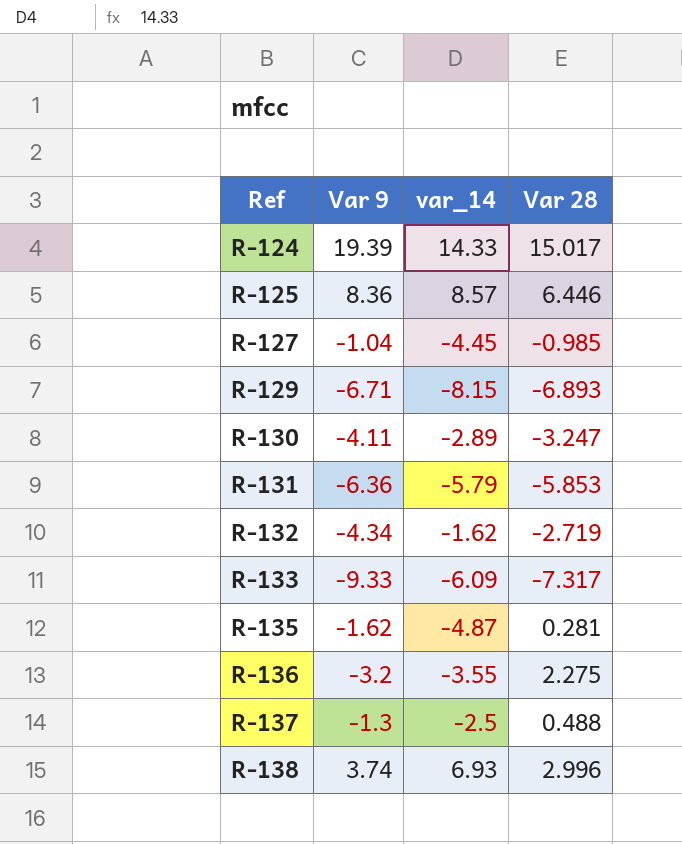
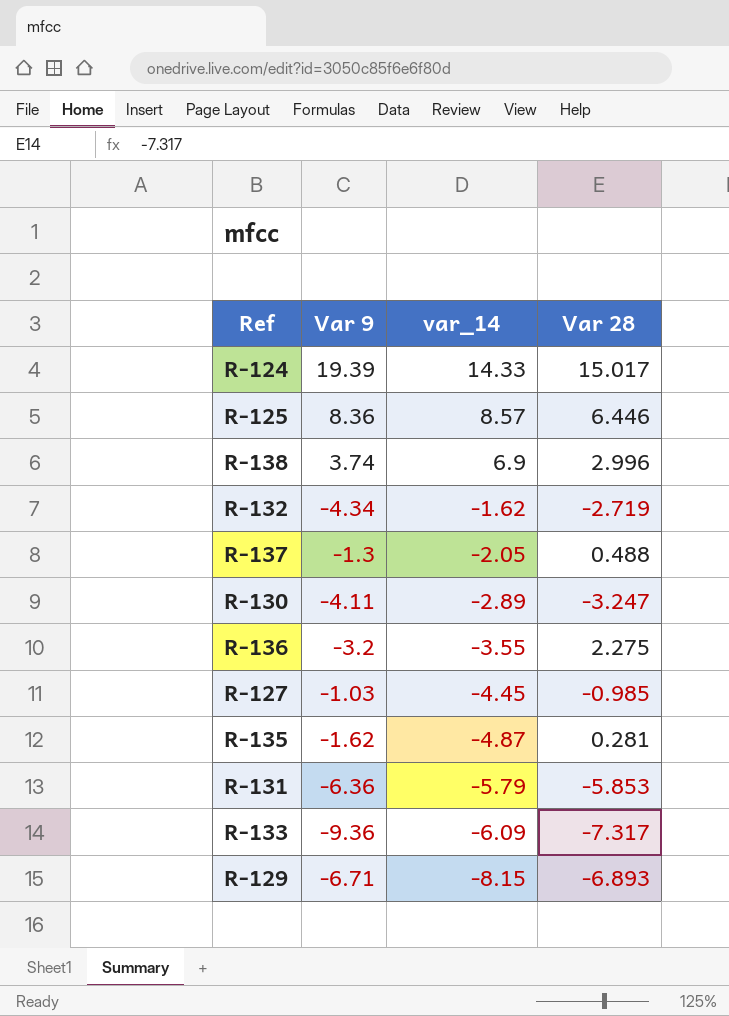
row order: Ref ascending -> var_14 descending
R-138 | var_14: 6.93 -> 6.9
R-137 | var_14: -2.5 -> -2.05
R-127 | Var 9: -1.04 -> -1.03
R-133 | Var 9: -9.33 -> -9.36

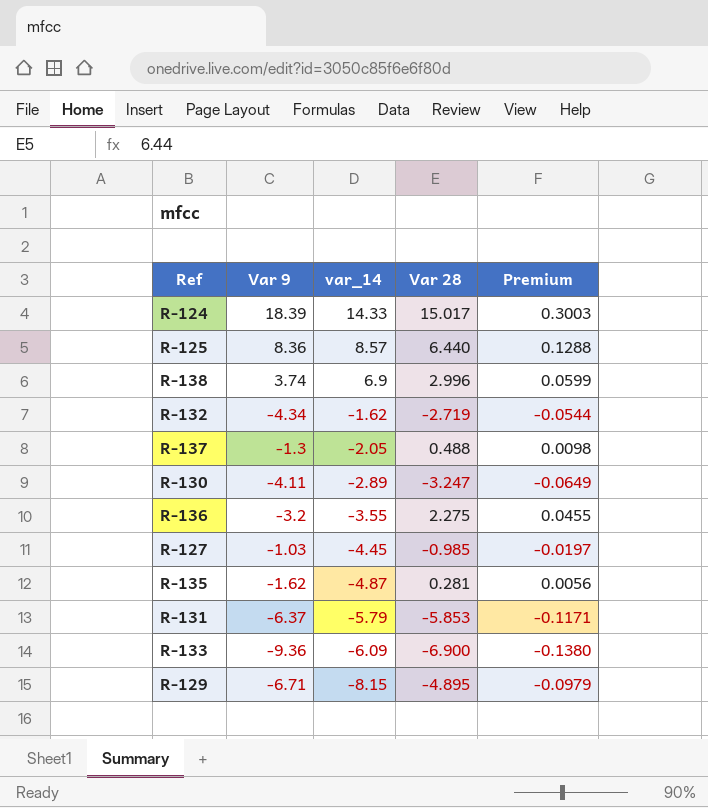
column Premium | formula: none -> [Var 28] * 0.02
R-124 | Var 9: 19.39 -> 18.39
R-125 | Var 28: 6.446 -> 6.440
R-131 | Var 9: -6.36 -> -6.37
R-133 | Var 28: -7.317 -> -6.900
R-129 | Var 28: -6.893 -> -4.895

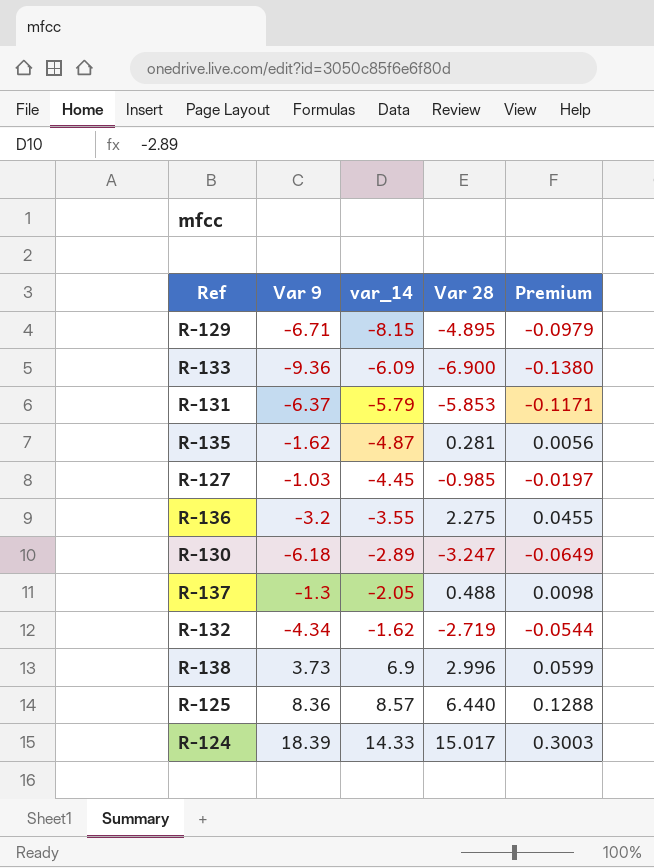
row order: var_14 descending -> var_14 ascending
R-130 | Var 9: -4.11 -> -6.18
R-138 | Var 9: 3.74 -> 3.73

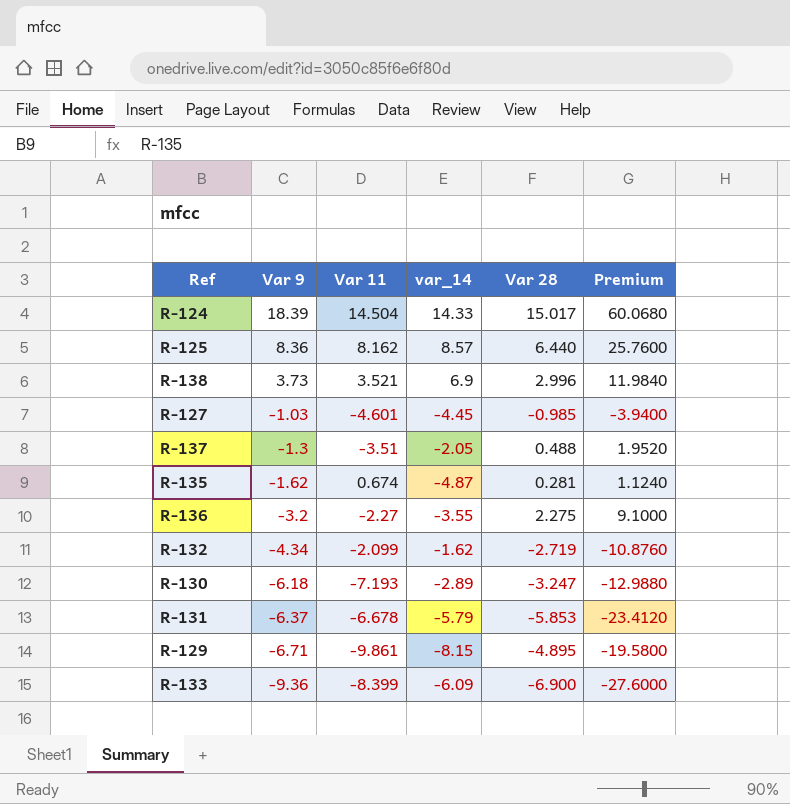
row order: var_14 ascending -> Var 9 descending
column Var 11 | position: none -> 3
column Premium | formula: [Var 28] * 0.02 -> [Var 28] * 4

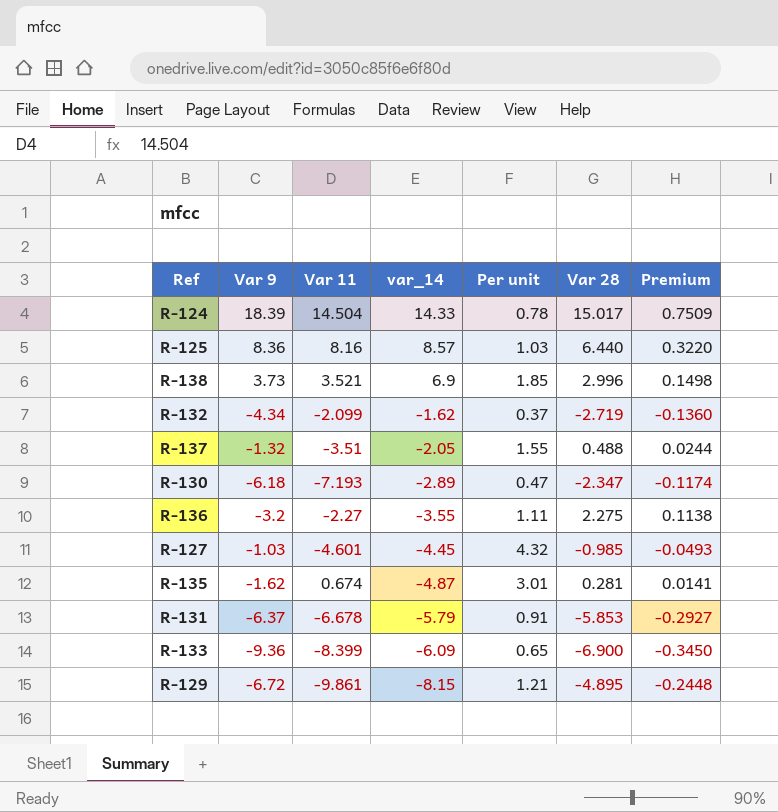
row order: Var 9 descending -> var_14 descending
column Per unit | formula: none -> [var_14] / [Var 9]
column Premium | formula: [Var 28] * 4 -> [Var 28] * 0.05
R-125 | Var 11: 8.162 -> 8.16
R-137 | Var 9: -1.3 -> -1.32
R-130 | Var 28: -3.247 -> -2.347
R-129 | Var 9: -6.71 -> -6.72

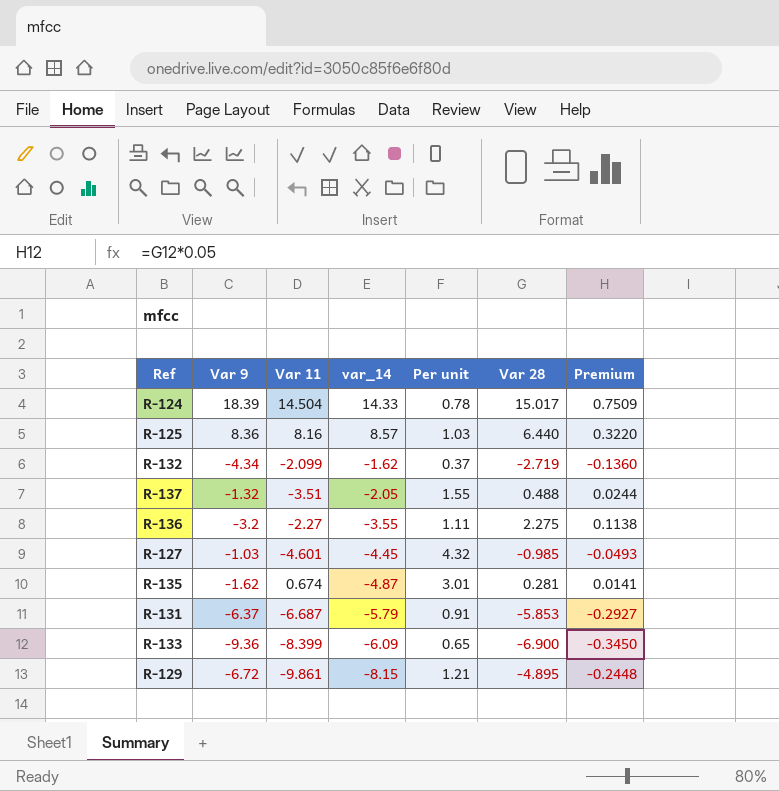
row R-138: 3.73 | 3.521 | 6.9 | 1.85 | 2.996 | 0.1498 -> none
row R-130: -6.18 | -7.193 | -2.89 | 0.47 | -2.347 | -0.1174 -> none
R-131 | Var 11: -6.678 -> -6.687

